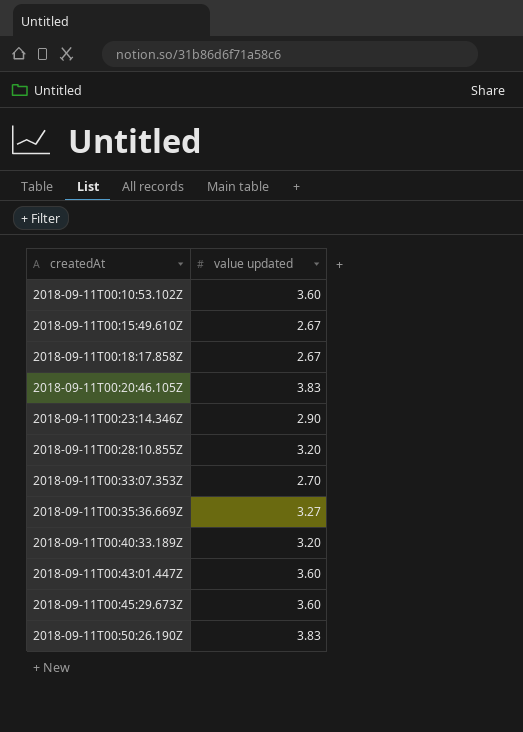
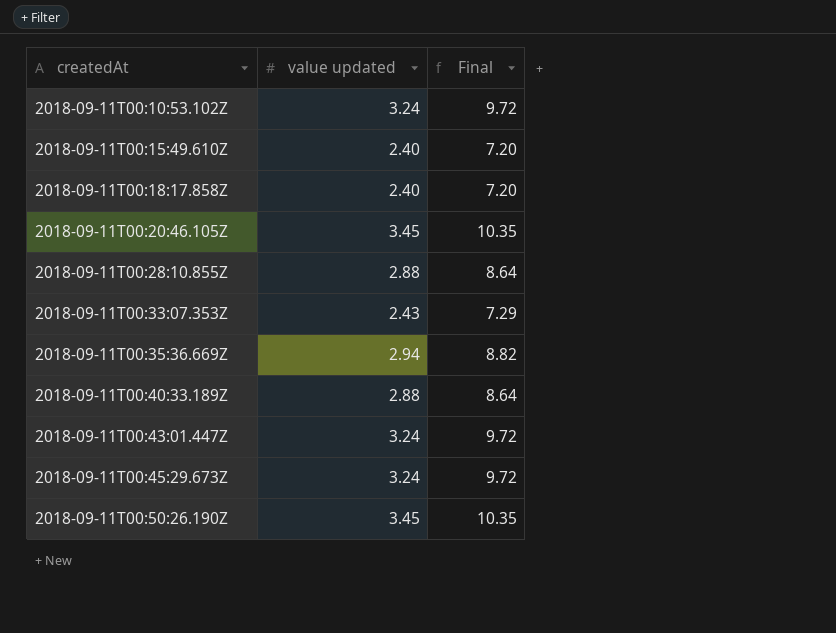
column Final | formula: none -> [value updated] * 3
row 2018-09-11T00:23:14.346Z: 2.90 -> none
2018-09-11T00:10:53.102Z | value updated: 3.60 -> 3.24
2018-09-11T00:15:49.610Z | value updated: 2.67 -> 2.40
2018-09-11T00:18:17.858Z | value updated: 2.67 -> 2.40
2018-09-11T00:20:46.105Z | value updated: 3.83 -> 3.45
2018-09-11T00:28:10.855Z | value updated: 3.20 -> 2.88
2018-09-11T00:33:07.353Z | value updated: 2.70 -> 2.43
2018-09-11T00:35:36.669Z | value updated: 3.27 -> 2.94
2018-09-11T00:40:33.189Z | value updated: 3.20 -> 2.88
2018-09-11T00:43:01.447Z | value updated: 3.60 -> 3.24
2018-09-11T00:45:29.673Z | value updated: 3.60 -> 3.24
2018-09-11T00:50:26.190Z | value updated: 3.83 -> 3.45

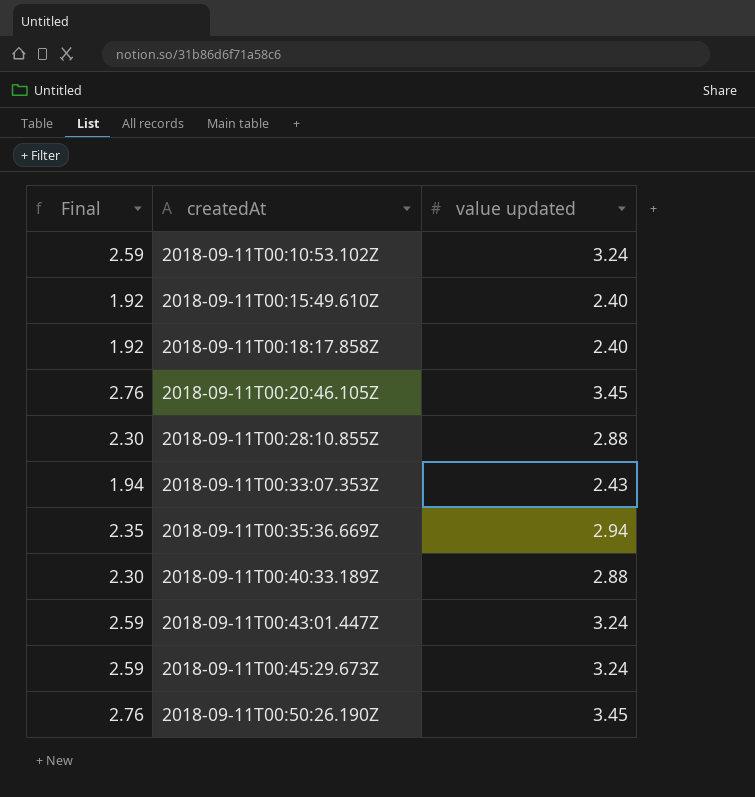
column Final | formula: [value updated] * 3 -> [value updated] * 0.8
column Final | position: 3 -> 1

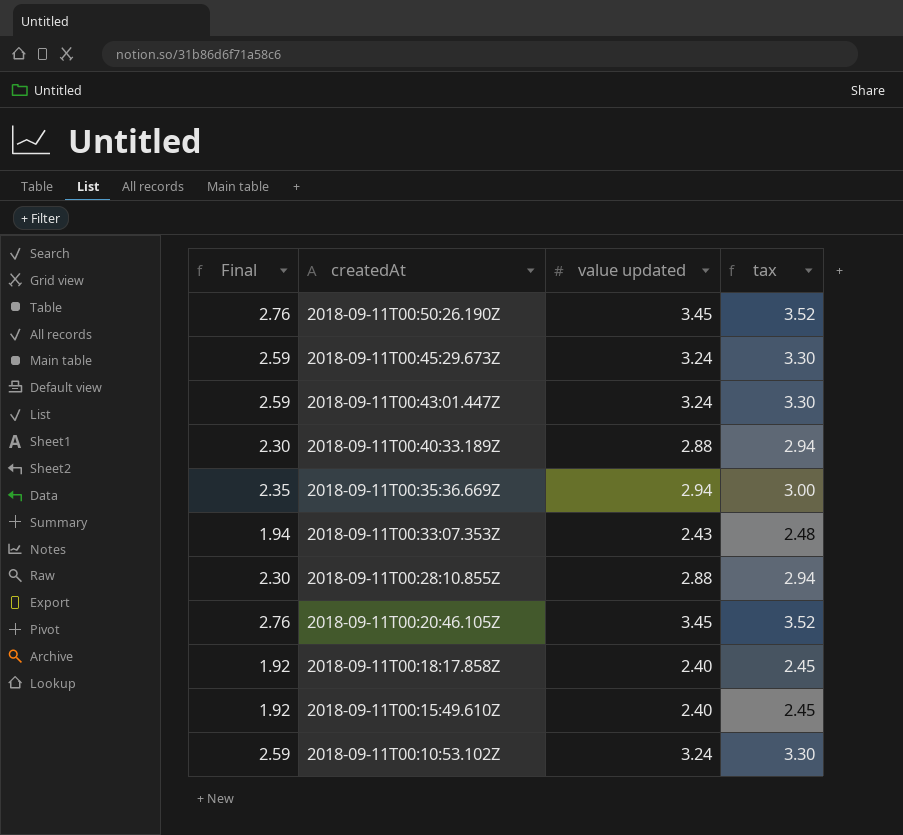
row order: createdAt ascending -> createdAt descending
column tax | formula: none -> [value updated] * 1.02

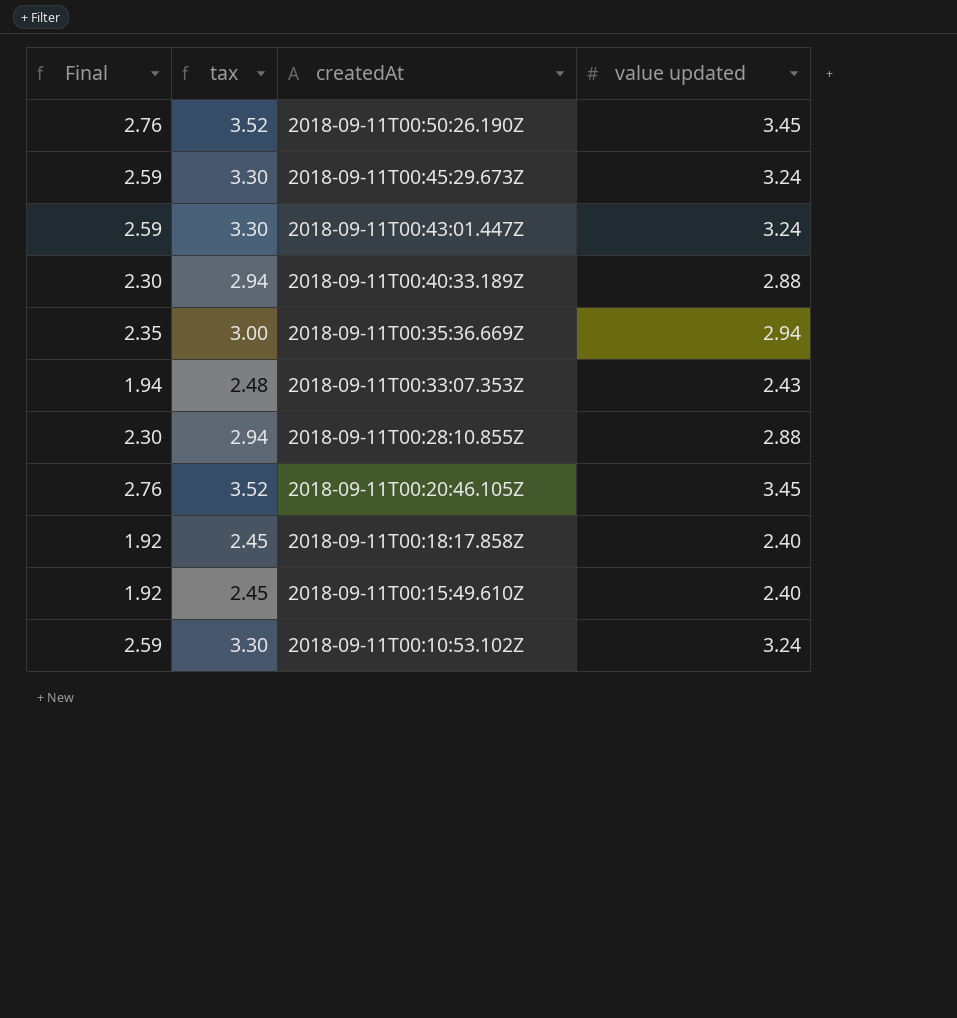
column tax | position: 4 -> 2

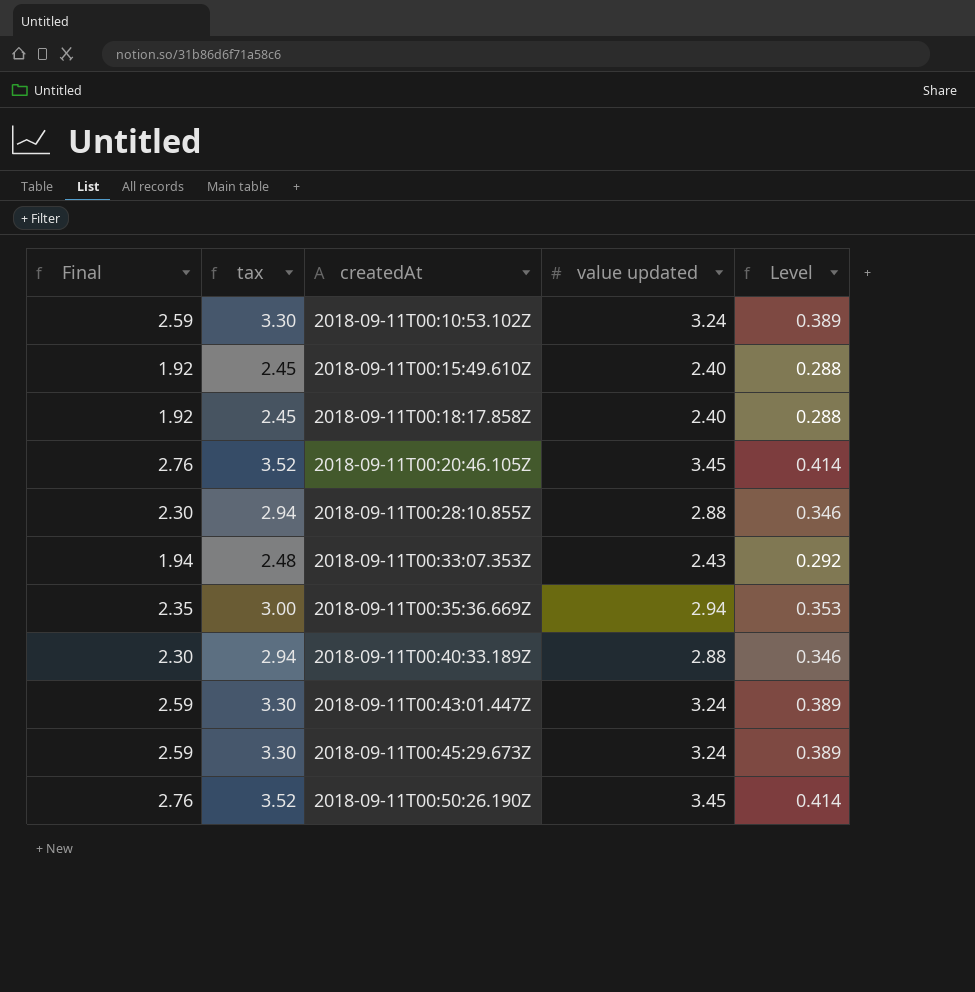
row order: createdAt descending -> createdAt ascending
column Level | formula: none -> [value updated] * 0.12

